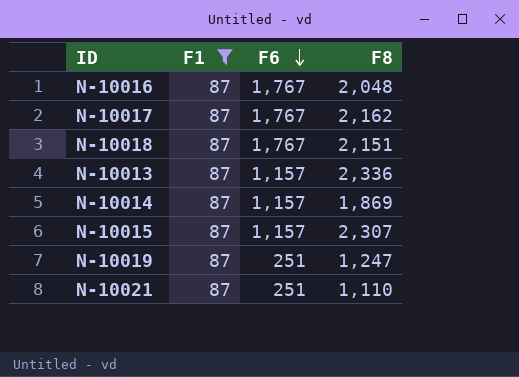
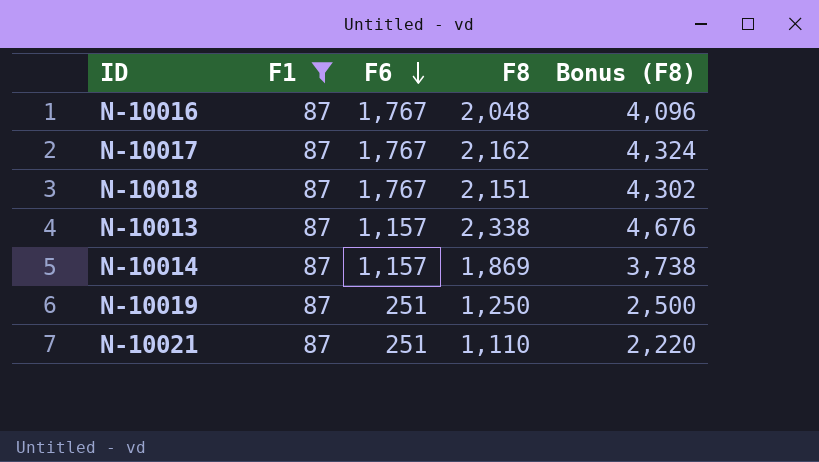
column Bonus (F8) | formula: none -> [F8] * 2
row N-10015: 87 | 1,157 | 2,307 -> none
N-10013 | F8: 2,336 -> 2,338
N-10019 | F8: 1,247 -> 1,250

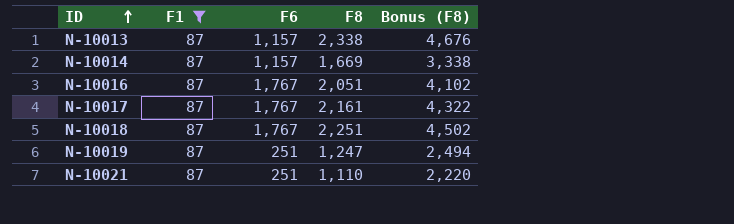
row order: F6 descending -> ID ascending
N-10014 | F8: 1,869 -> 1,669
N-10014 | Bonus (F8): 3,738 -> 3,338
N-10016 | F8: 2,048 -> 2,051
N-10016 | Bonus (F8): 4,096 -> 4,102
N-10017 | F8: 2,162 -> 2,161
N-10017 | Bonus (F8): 4,324 -> 4,322
N-10018 | F8: 2,151 -> 2,251
N-10018 | Bonus (F8): 4,302 -> 4,502
N-10019 | F8: 1,250 -> 1,247
N-10019 | Bonus (F8): 2,500 -> 2,494

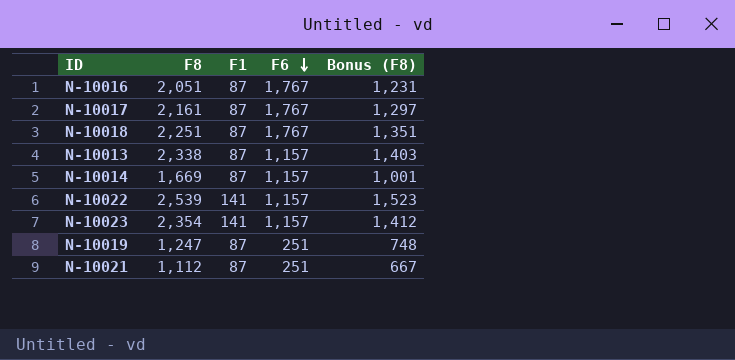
filter: F1 = 87 -> none
row order: ID ascending -> F6 descending
column F8 | position: 4 -> 2
column Bonus (F8) | formula: [F8] * 2 -> [F8] * 0.6
N-10021 | F8: 1,110 -> 1,112

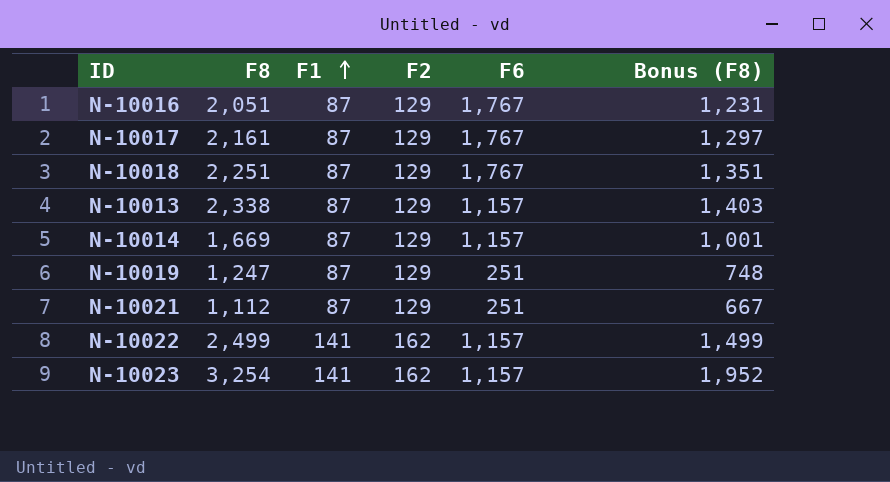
row order: F6 descending -> F1 ascending
column F2 | position: none -> 4
N-10022 | F8: 2,539 -> 2,499
N-10022 | Bonus (F8): 1,523 -> 1,499
N-10023 | F8: 2,354 -> 3,254
N-10023 | Bonus (F8): 1,412 -> 1,952

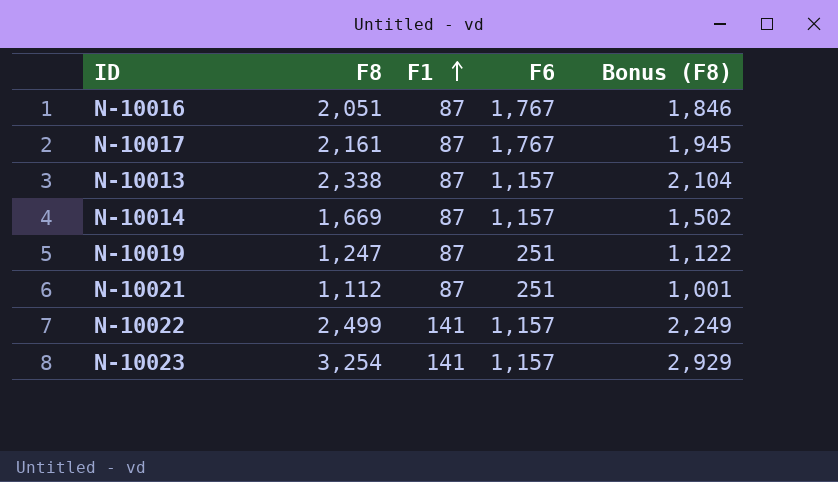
column F2 | position: 4 -> none
column Bonus (F8) | formula: [F8] * 0.6 -> [F8] * 0.9
row N-10018: 2,251 | 87 | 129 | 1,767 | 1,351 -> none

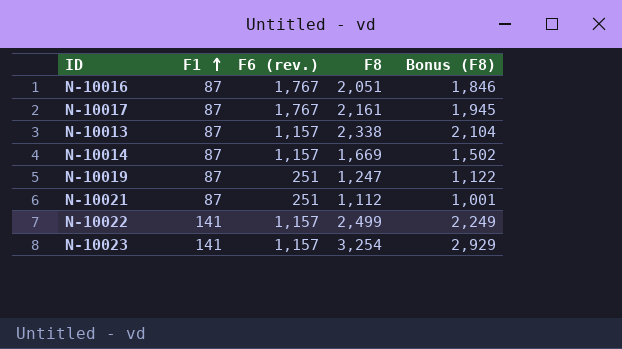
column name: F6 -> F6 (rev.)
column F8 | position: 2 -> 4

